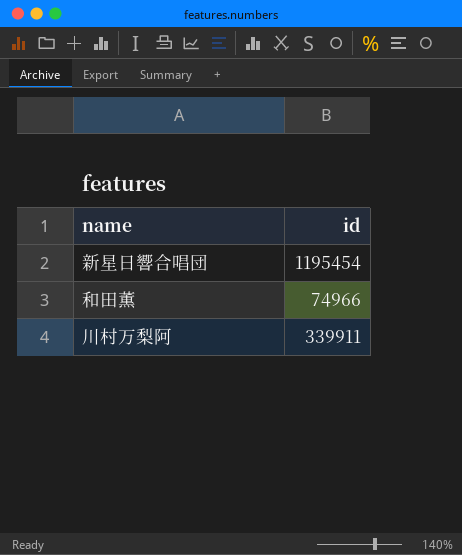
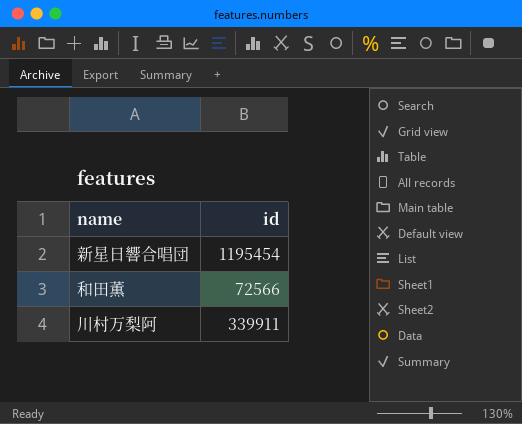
和田薫 | id: 74966 -> 72566

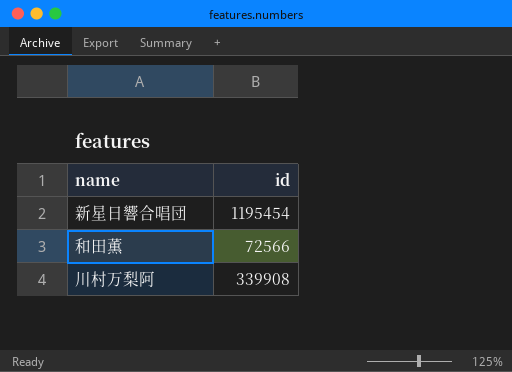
川村万梨阿 | id: 339911 -> 339908

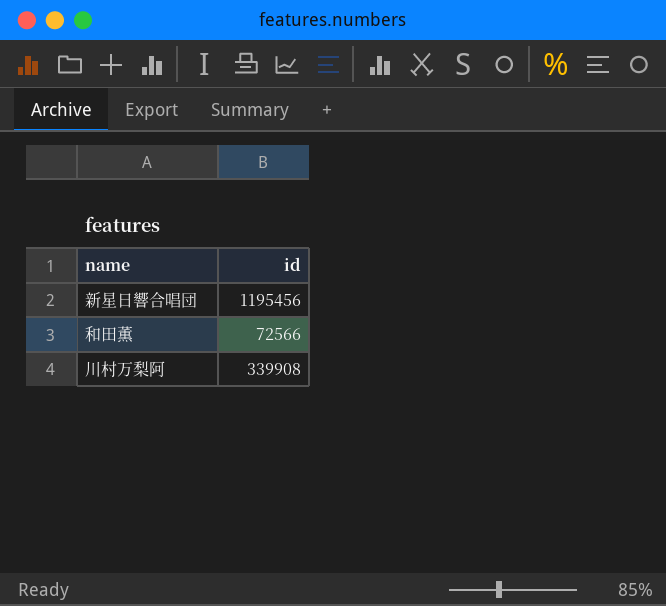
新星日響合唱団 | id: 1195454 -> 1195456

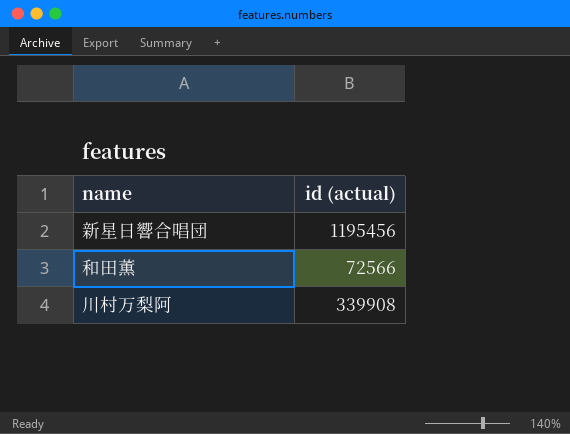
column name: id -> id (actual)

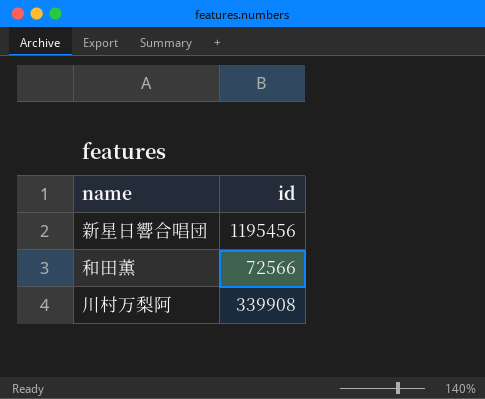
column name: id (actual) -> id

